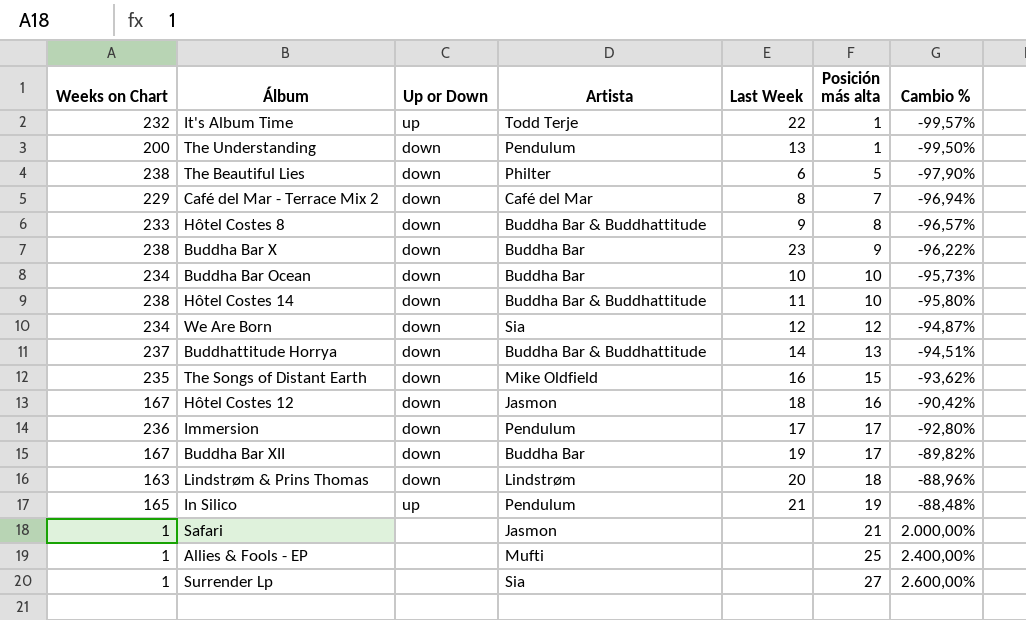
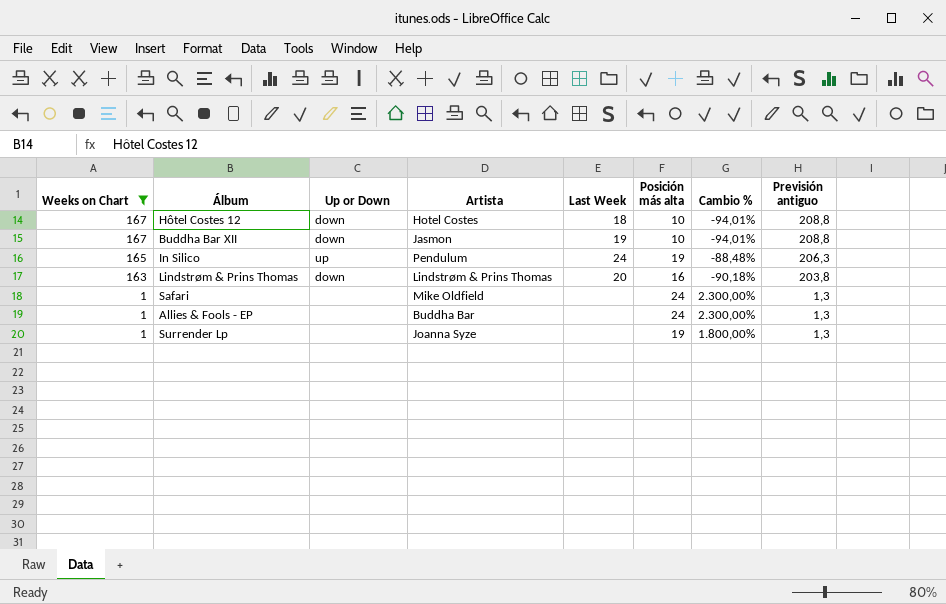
filter: none -> Weeks on Chart <= 167
row order: Posición más alta ascending -> Weeks on Chart descending
column Previsión antiguo | formula: none -> [Weeks on Chart] * 1,25
Hôtel Costes 12 | Artista: Jasmon -> Hotel Costes
Hôtel Costes 12 | Posición más alta: 16 -> 10
Hôtel Costes 12 | Cambio %: -90,42% -> -94,01%
Buddha Bar XII | Artista: Buddha Bar -> Jasmon
Buddha Bar XII | Posición más alta: 17 -> 10
Buddha Bar XII | Cambio %: -89,82% -> -94,01%
In Silico | Last Week: 21 -> 24
Lindstrøm & Prins Thomas | Artista: Lindstrøm -> Lindstrøm & Prins Thomas
Lindstrøm & Prins Thomas | Posición más alta: 18 -> 16
Lindstrøm & Prins Thomas | Cambio %: -88,96% -> -90,18%
Safari | Artista: Jasmon -> Mike Oldfield
Safari | Posición más alta: 21 -> 24
Safari | Cambio %: 2.000,00% -> 2.300,00%
Allies & Fools - EP | Artista: Mufti -> Buddha Bar
Allies & Fools - EP | Posición más alta: 25 -> 24
Allies & Fools - EP | Cambio %: 2.400,00% -> 2.300,00%
Surrender Lp | Artista: Sia -> Joanna Syze
Surrender Lp | Posición más alta: 27 -> 19
Surrender Lp | Cambio %: 2.600,00% -> 1.800,00%

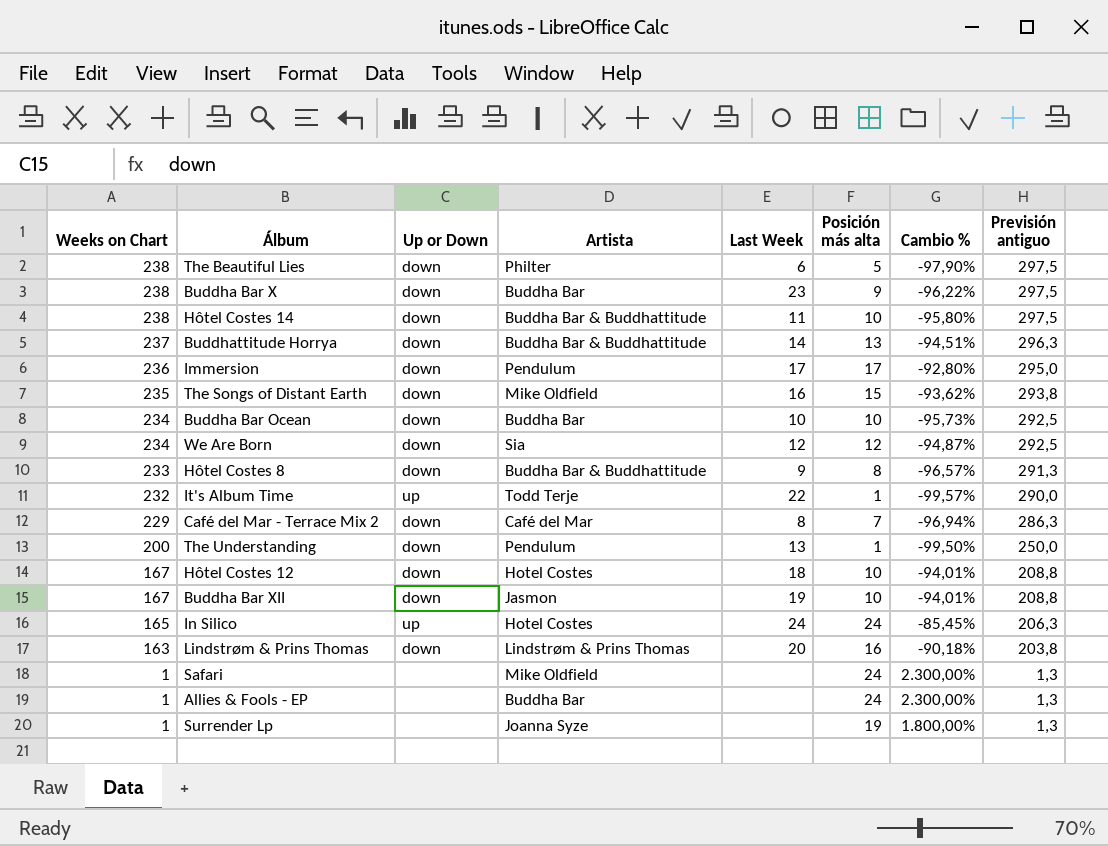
filter: Weeks on Chart <= 167 -> none
In Silico | Artista: Pendulum -> Hotel Costes
In Silico | Posición más alta: 19 -> 24
In Silico | Cambio %: -88,48% -> -85,45%

